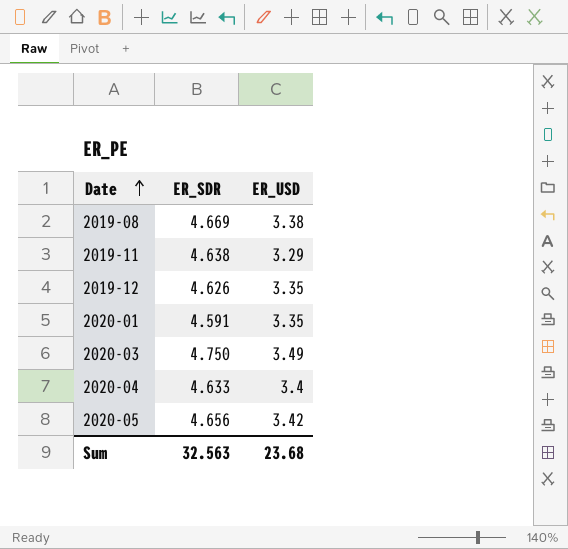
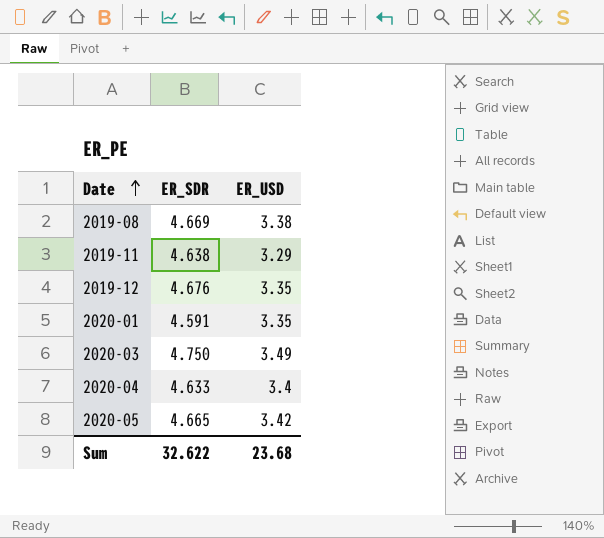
2019-12 | ER_SDR: 4.626 -> 4.676
2020-05 | ER_SDR: 4.656 -> 4.665
Sum | ER_SDR: 32.563 -> 32.622

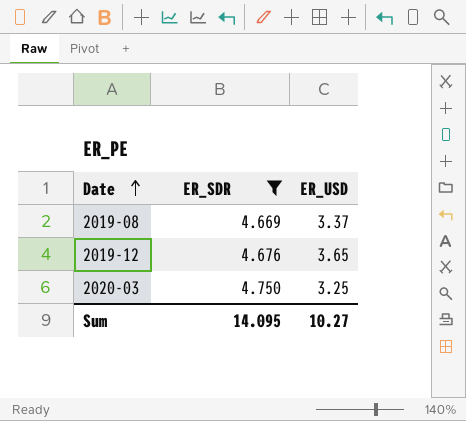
filter: none -> ER_SDR >= 4.669
2019-08 | ER_USD: 3.38 -> 3.37
2019-12 | ER_USD: 3.35 -> 3.65
2020-03 | ER_USD: 3.49 -> 3.25
Sum | ER_SDR: 32.622 -> 14.095
Sum | ER_USD: 23.68 -> 10.27

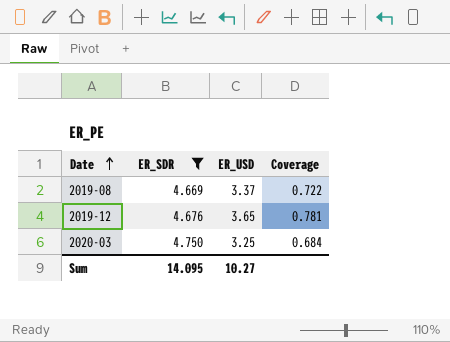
column Coverage | formula: none -> [ER_USD] / [ER_SDR]

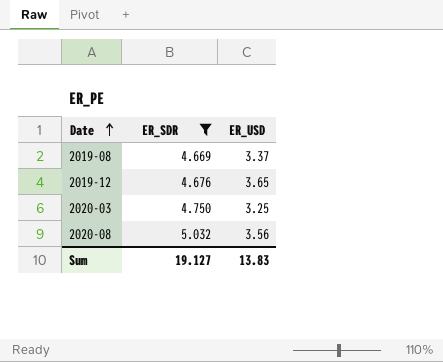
column Coverage | formula: [ER_USD] / [ER_SDR] -> none
row 2020-08: none -> 5.032 | 3.56
Sum | ER_SDR: 14.095 -> 19.127
Sum | ER_USD: 10.27 -> 13.83

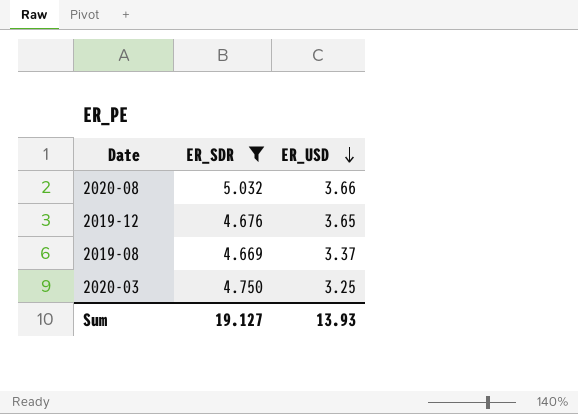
row order: Date ascending -> ER_USD descending
2020-08 | ER_USD: 3.56 -> 3.66
Sum | ER_USD: 13.83 -> 13.93

